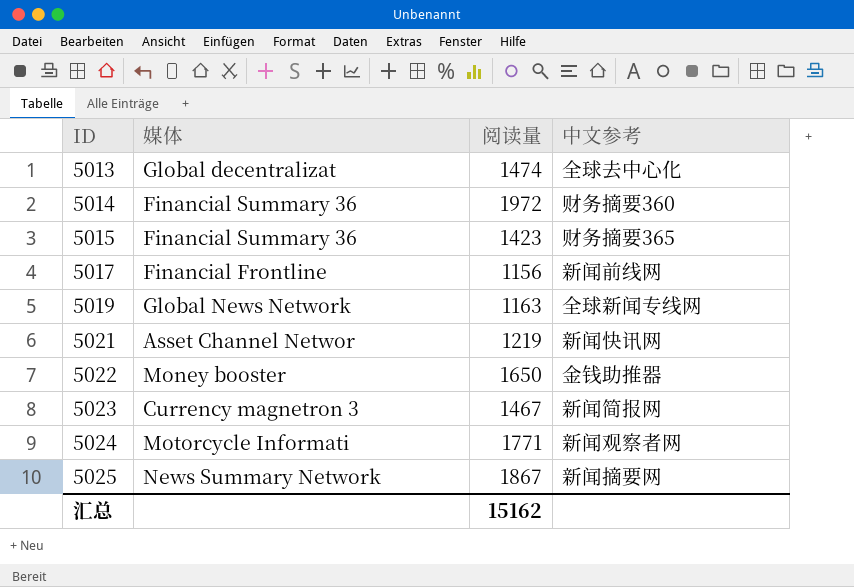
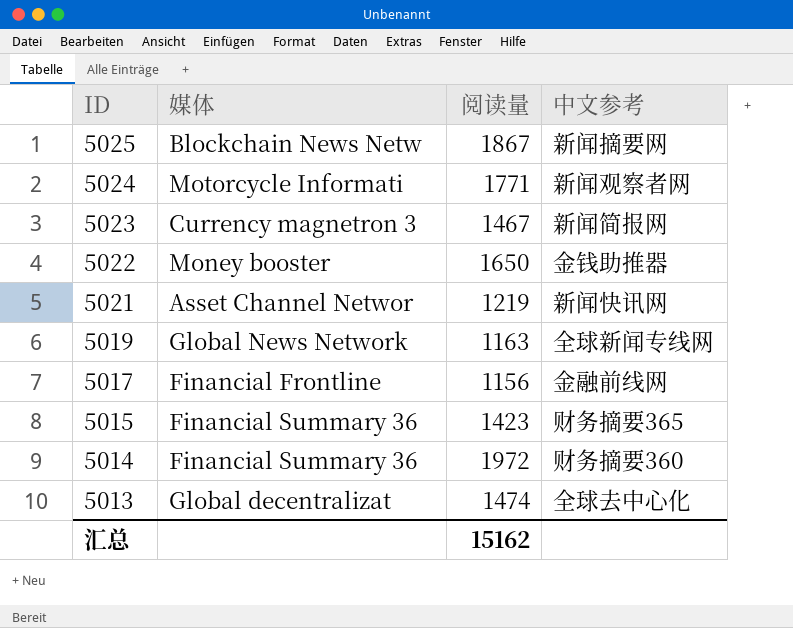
row order: ID ascending -> ID descending
5025 | 媒体: News Summary Network -> Blockchain News Netw
5017 | 中文参考: 新闻前线网 -> 金融前线网

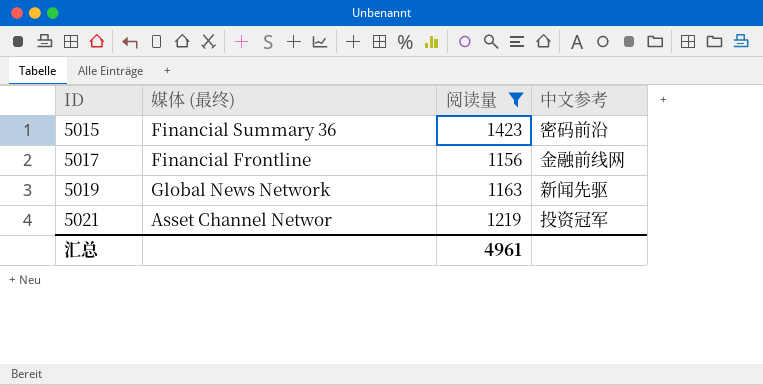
filter: none -> 阅读量 <= 1423
row order: ID descending -> ID ascending
column name: 媒体 -> 媒体 (最终)
5015 | 中文参考: 财务摘要365 -> 密码前沿
5019 | 中文参考: 全球新闻专线网 -> 新闻先驱
5021 | 中文参考: 新闻快讯网 -> 投资冠军
汇总 | 阅读量: 15162 -> 4961

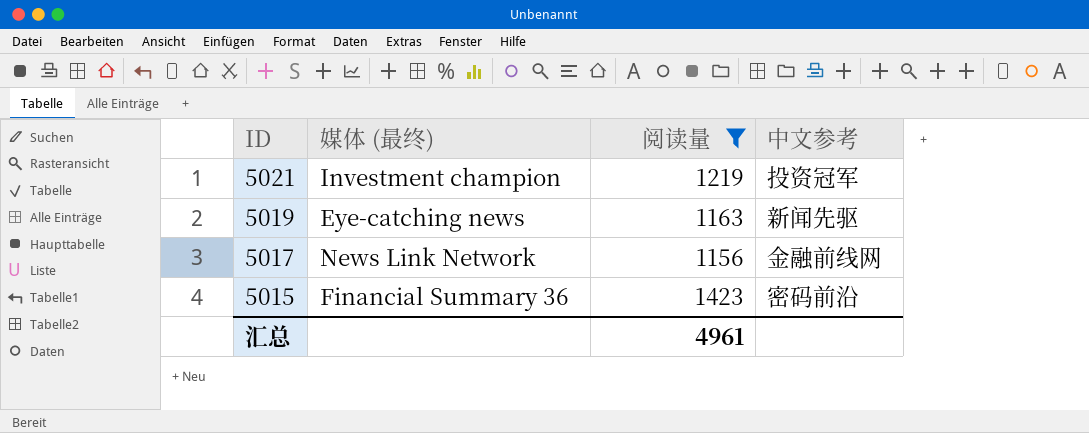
row order: ID ascending -> ID descending
5021 | 媒体 (最终): Asset Channel Networ -> Investment champion
5019 | 媒体 (最终): Global News Network -> Eye-catching news
5017 | 媒体 (最终): Financial Frontline -> News Link Network

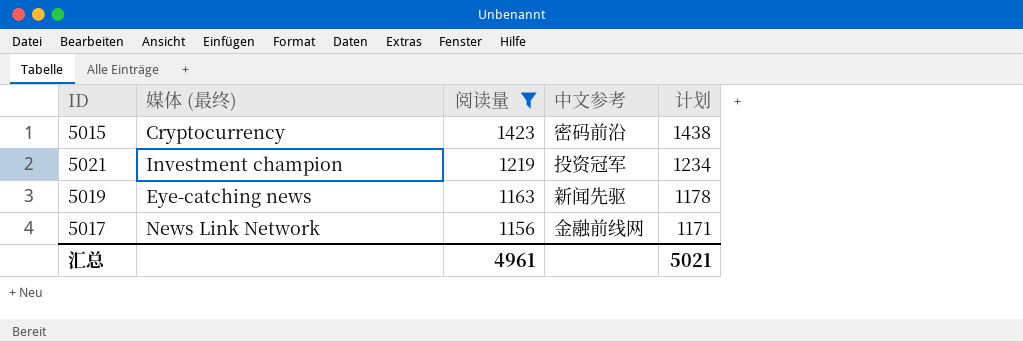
row order: ID descending -> 阅读量 descending
column 计划 | formula: none -> [阅读量] + 15
5015 | 媒体 (最终): Financial Summary 36 -> Cryptocurrency

